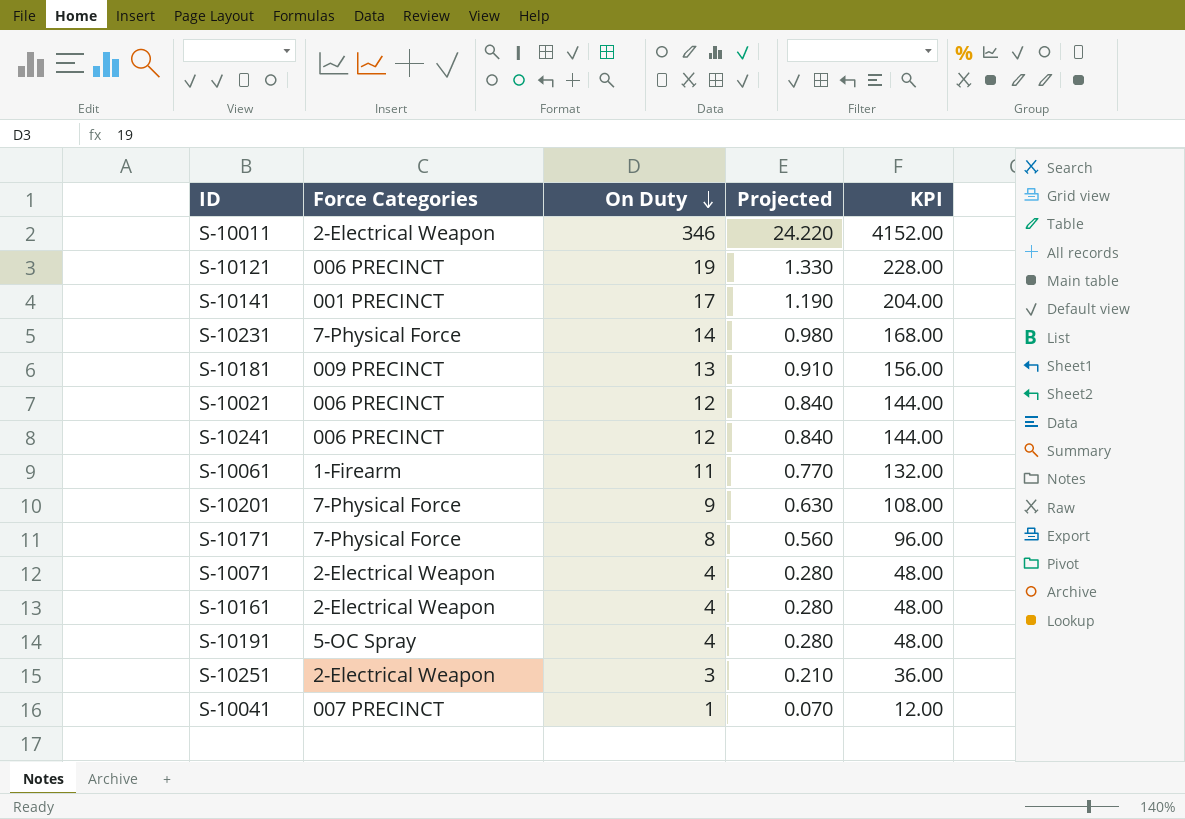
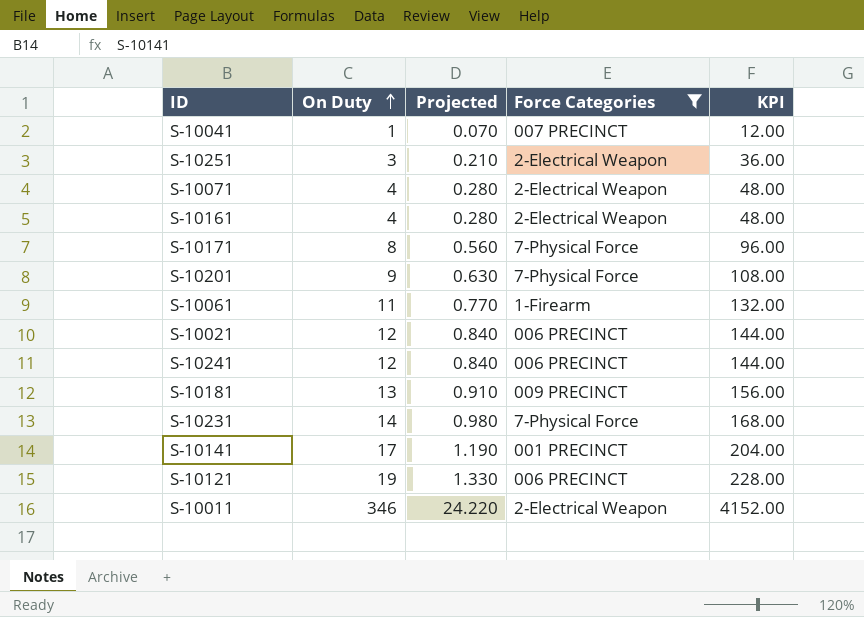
filter: none -> Force Categories != 5-OC Spray
row order: On Duty descending -> On Duty ascending
column Force Categories | position: 2 -> 4

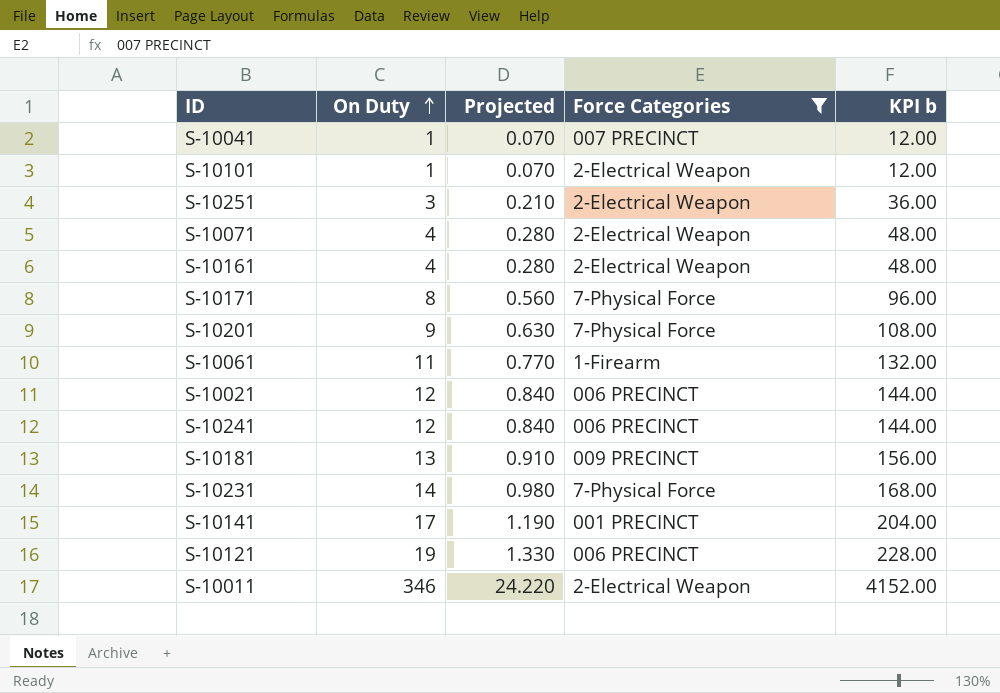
column name: KPI -> KPI b
row S-10101: none -> 1 | 0.070 | 2-Electrical Weapon | 12.00

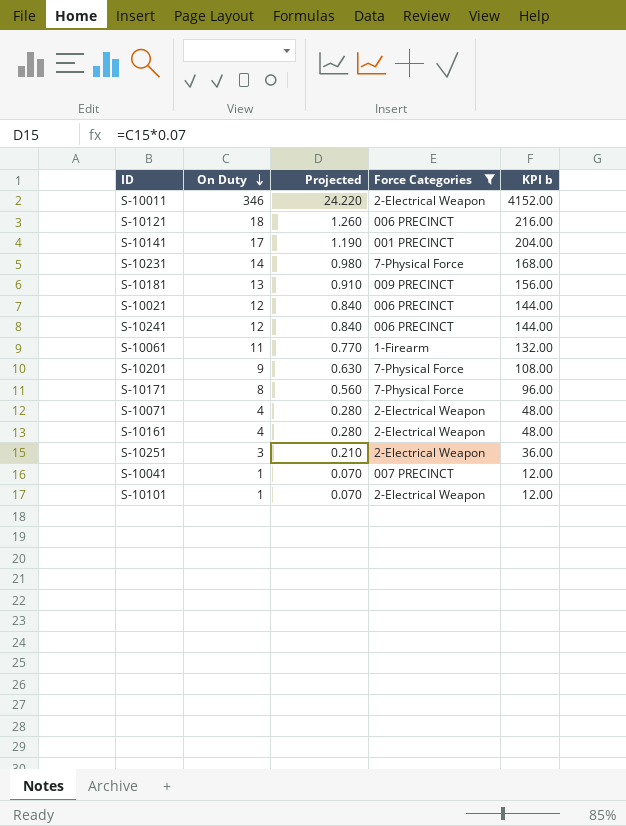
row order: On Duty ascending -> On Duty descending
S-10121 | On Duty: 19 -> 18
S-10121 | Projected: 1.330 -> 1.260
S-10121 | KPI b: 228.00 -> 216.00

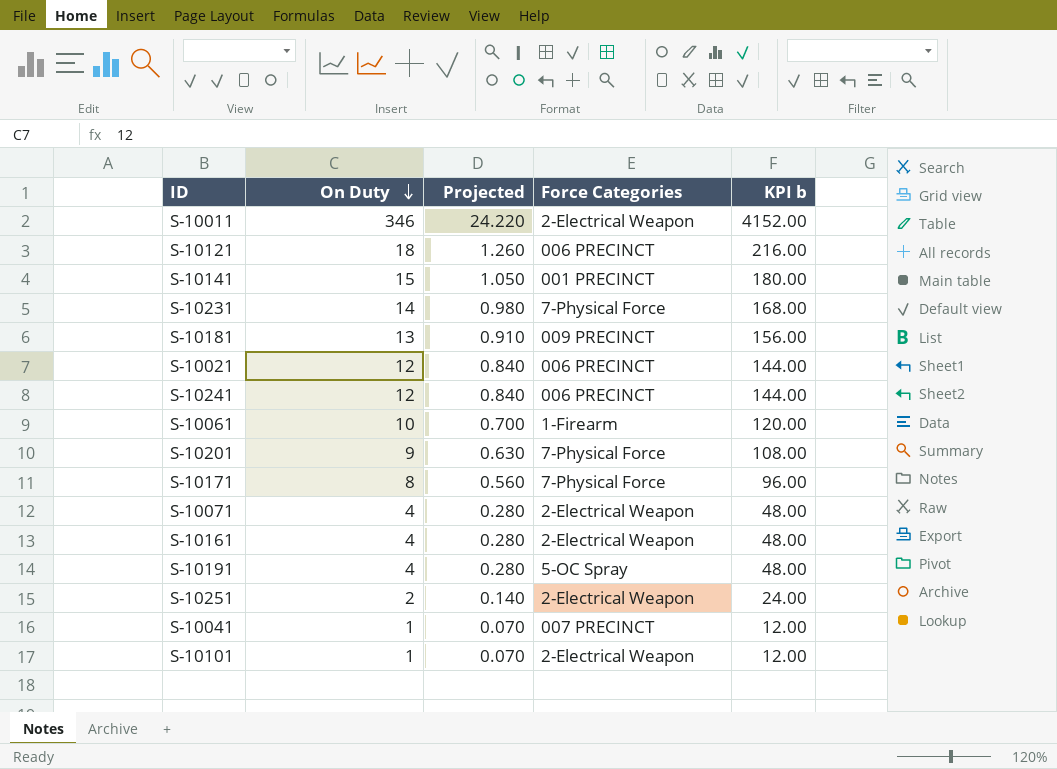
filter: Force Categories != 5-OC Spray -> none
S-10141 | On Duty: 17 -> 15
S-10141 | Projected: 1.190 -> 1.050
S-10141 | KPI b: 204.00 -> 180.00
S-10061 | On Duty: 11 -> 10
S-10061 | Projected: 0.770 -> 0.700
S-10061 | KPI b: 132.00 -> 120.00
S-10251 | On Duty: 3 -> 2
S-10251 | Projected: 0.210 -> 0.140
S-10251 | KPI b: 36.00 -> 24.00

